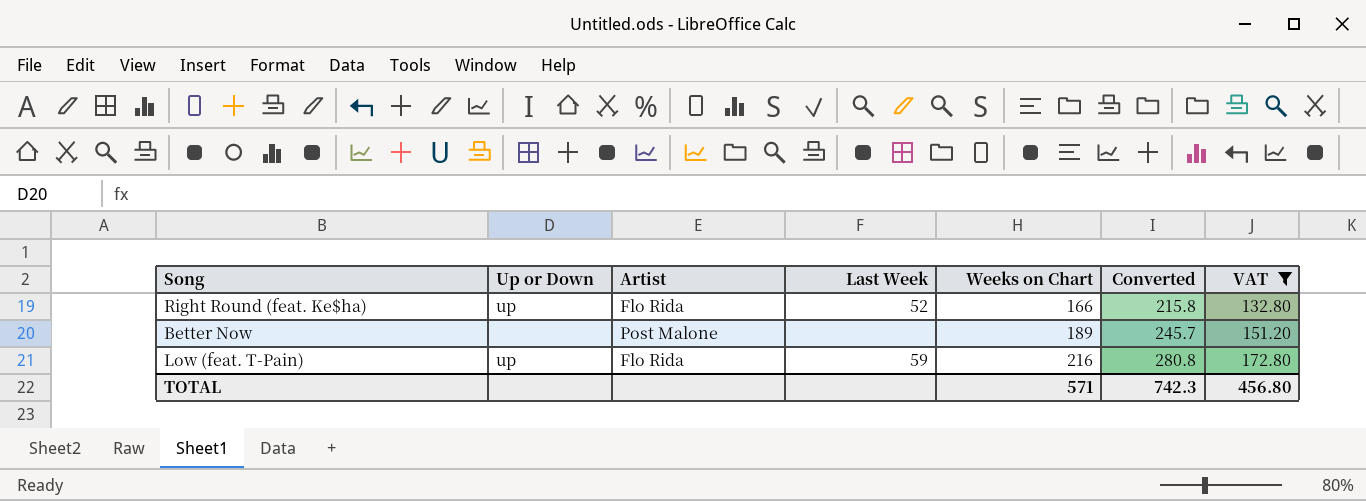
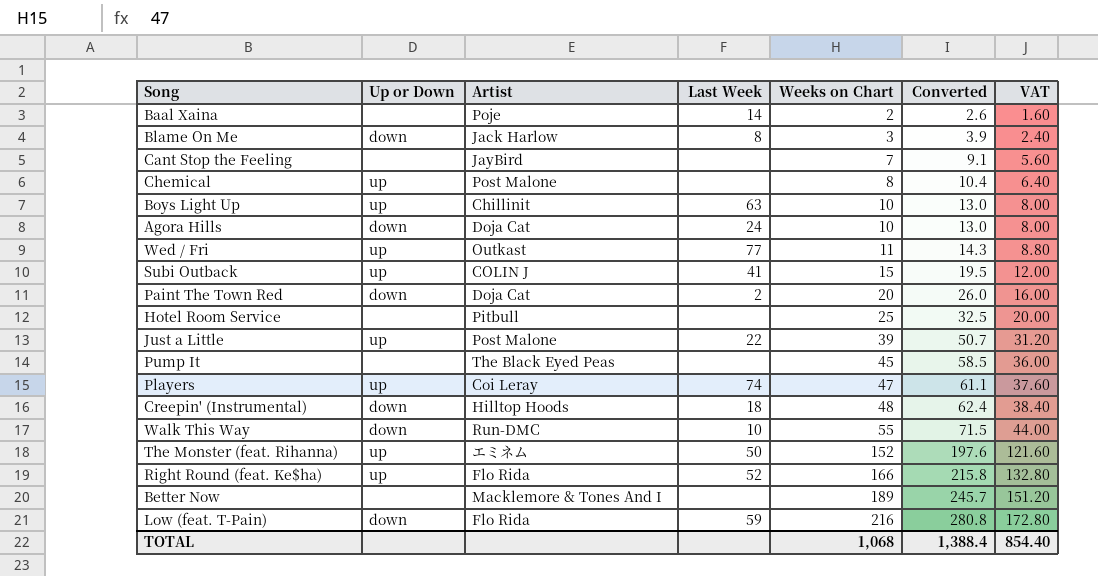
filter: VAT >= 132.80 -> none
Better Now | Artist: Post Malone -> Macklemore & Tones And I
Low (feat. T-Pain) | Up or Down: up -> down
TOTAL | Weeks on Chart: 571 -> 1,068
TOTAL | Converted: 742.3 -> 1,388.4
TOTAL | VAT: 456.80 -> 854.40

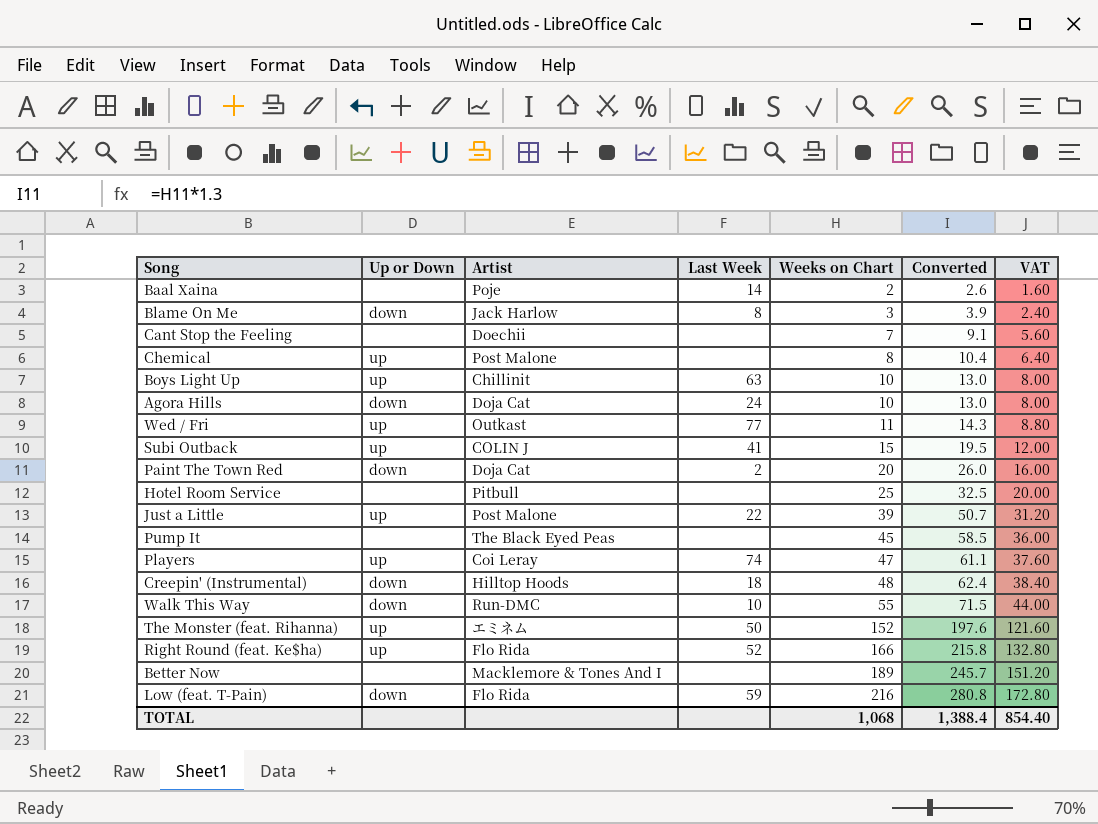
Cant Stop the Feeling | Artist: JayBird -> Doechii

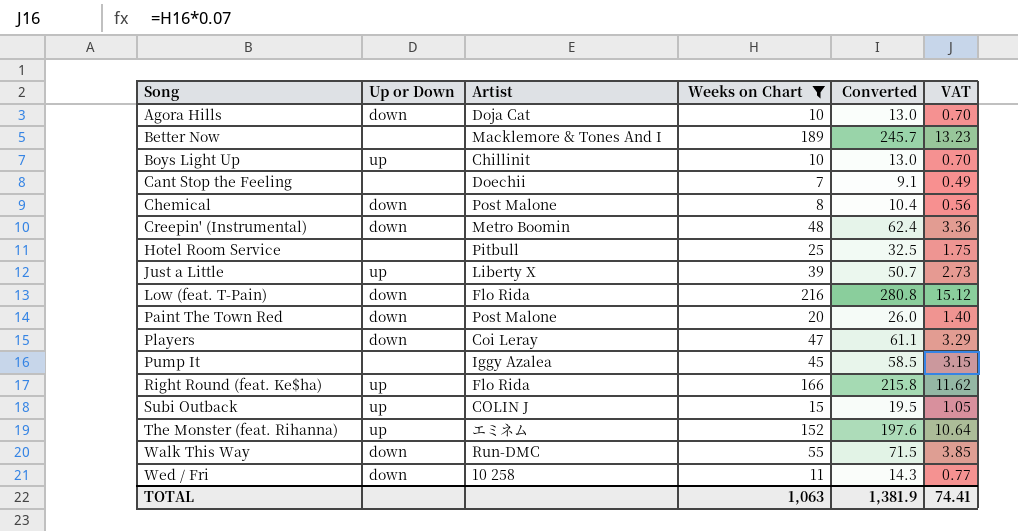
filter: none -> Weeks on Chart >= 7
row order: Weeks on Chart ascending -> Song ascending
column Last Week | position: 4 -> none
column VAT | formula: [Weeks on Chart] * 0.8 -> [Weeks on Chart] * 0.07
Chemical | Up or Down: up -> down
Creepin' (Instrumental) | Artist: Hilltop Hoods -> Metro Boomin
Just a Little | Artist: Post Malone -> Liberty X
Paint The Town Red | Artist: Doja Cat -> Post Malone
Players | Up or Down: up -> down
Pump It | Artist: The Black Eyed Peas -> Iggy Azalea
Wed / Fri | Up or Down: up -> down
Wed / Fri | Artist: Outkast -> 10 258
TOTAL | Weeks on Chart: 1,068 -> 1,063
TOTAL | Converted: 1,388.4 -> 1,381.9
TOTAL | VAT: 854.40 -> 74.41

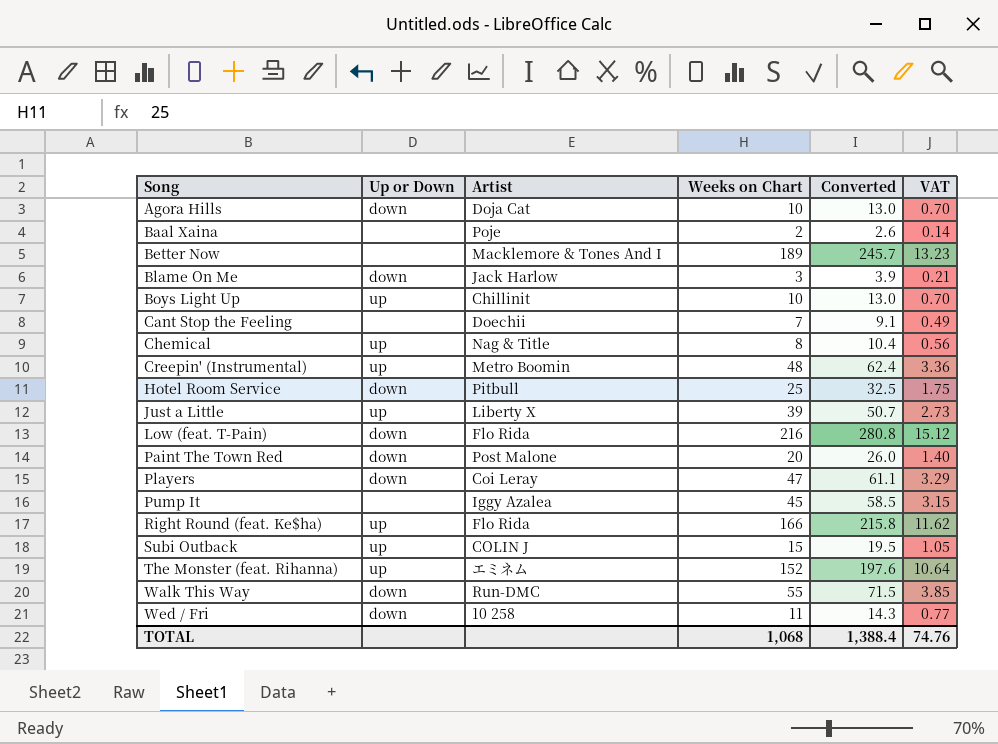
filter: Weeks on Chart >= 7 -> none
Chemical | Up or Down: down -> up
Chemical | Artist: Post Malone -> Nag & Title
Creepin' (Instrumental) | Up or Down: down -> up
Hotel Room Service | Up or Down: none -> down
TOTAL | Weeks on Chart: 1,063 -> 1,068
TOTAL | Converted: 1,381.9 -> 1,388.4
TOTAL | VAT: 74.41 -> 74.76

